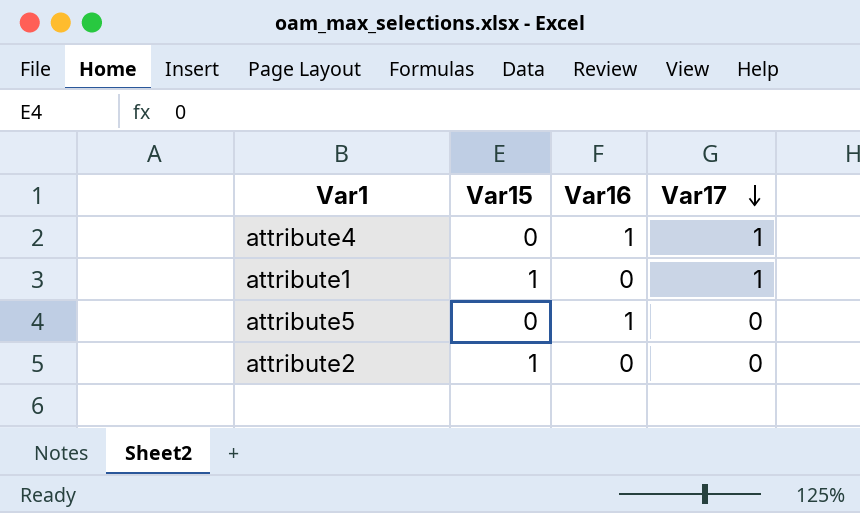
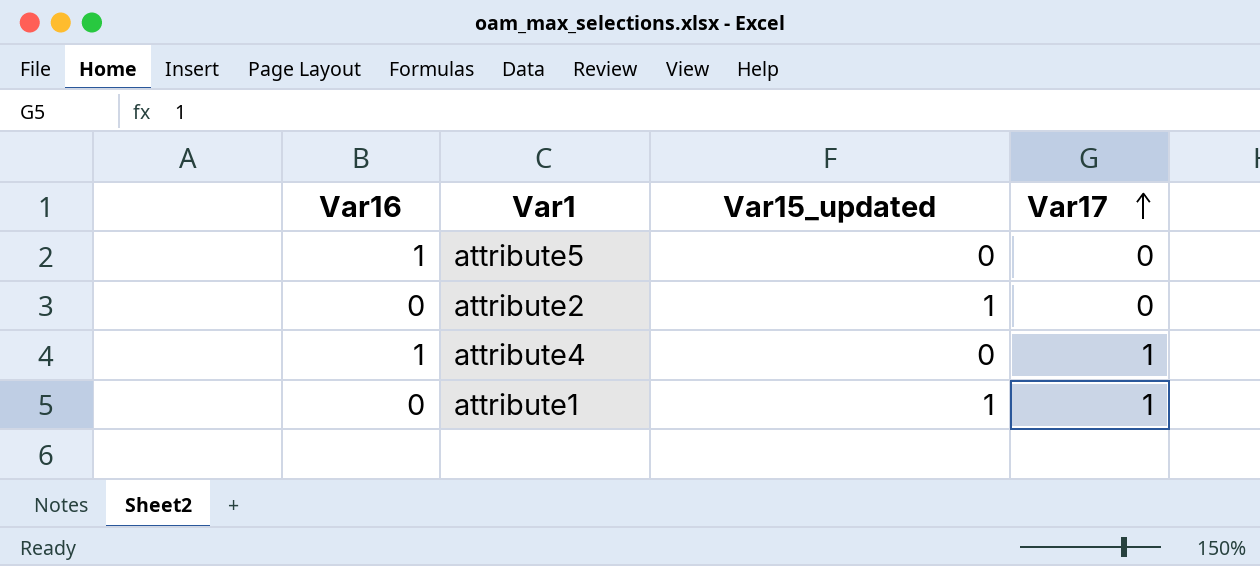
row order: Var17 descending -> Var17 ascending
column Var16 | position: 3 -> 1
column name: Var15 -> Var15_updated

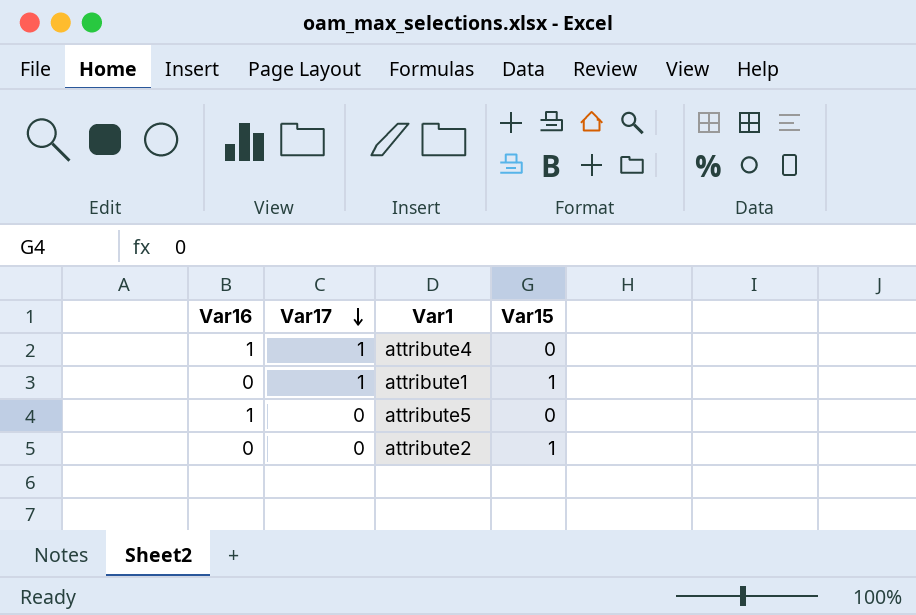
row order: Var17 ascending -> Var17 descending
column Var17 | position: 4 -> 2
column name: Var15_updated -> Var15

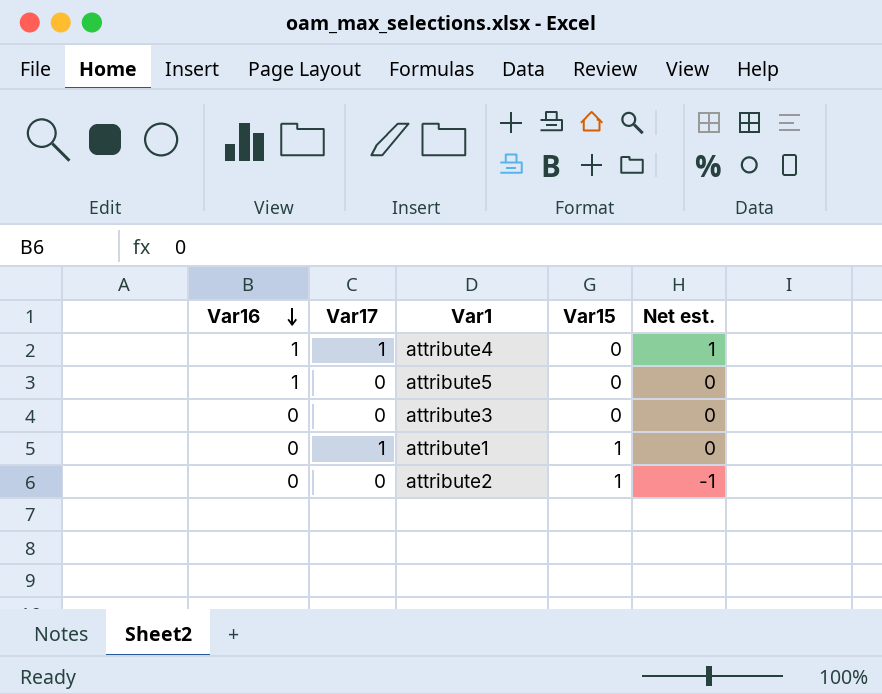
row order: Var17 descending -> Var16 descending
column Net est. | formula: none -> [Var17] - [Var15]
row attribute3: none -> 0 | 0 | 0 | 0

